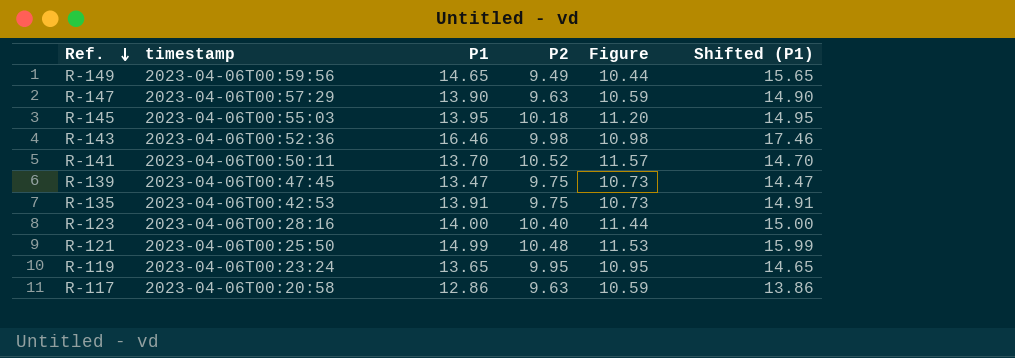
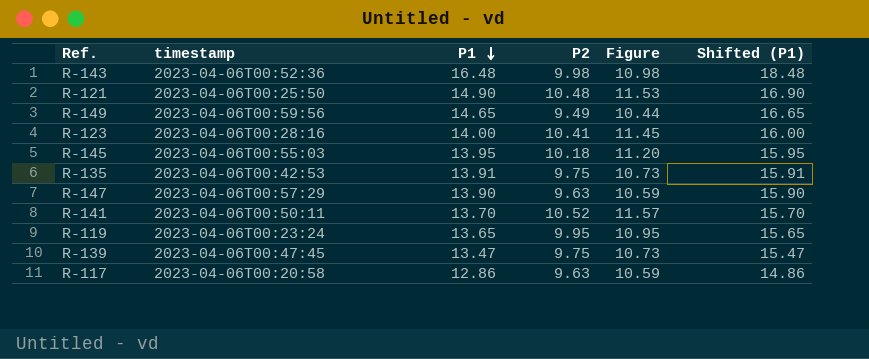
row order: Ref. descending -> P1 descending
column Shifted (P1) | formula: [P1] + 1 -> [P1] + 2
R-143 | P1: 16.46 -> 16.48
R-121 | P1: 14.99 -> 14.90
R-123 | P2: 10.40 -> 10.41
R-123 | Figure: 11.44 -> 11.45

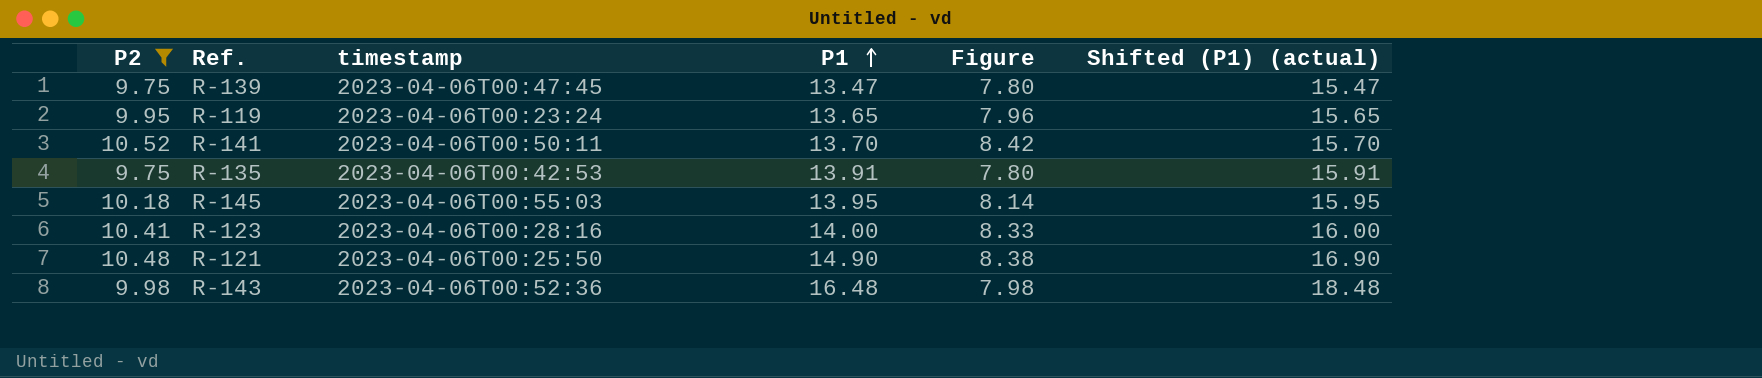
filter: none -> P2 >= 9.75
row order: P1 descending -> P1 ascending
column P2 | position: 4 -> 1
column Figure | formula: [P2] * 1.1 -> [P2] * 0.8
column name: Shifted (P1) -> Shifted (P1) (actual)

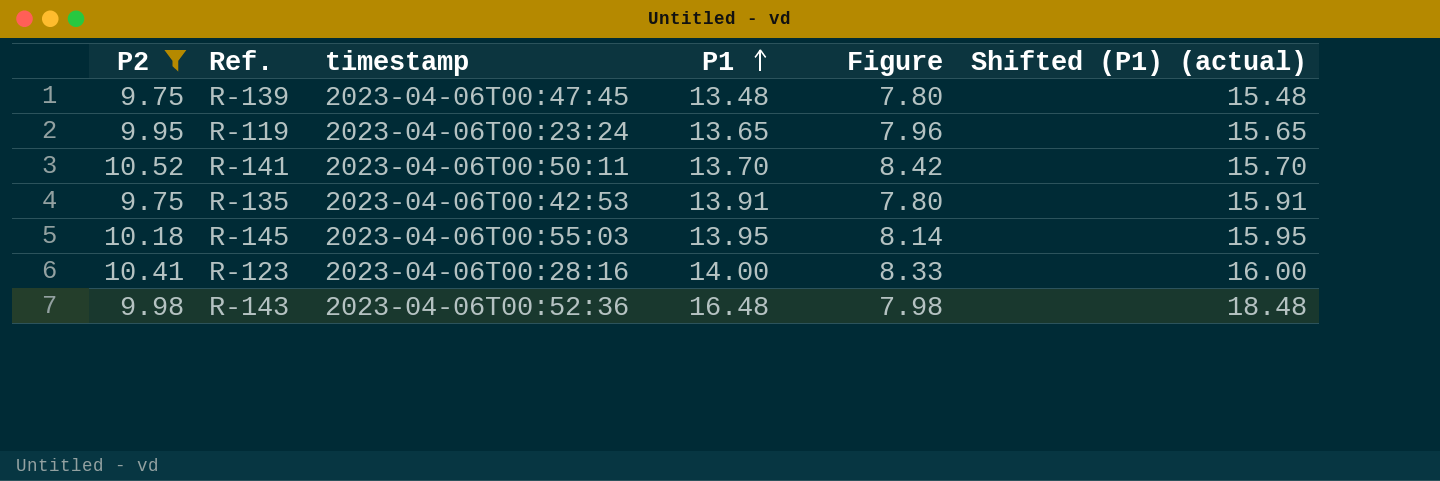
row R-121: 10.48 | 2023-04-06T00:25:50 | 14.90 | 8.38 | 16.90 -> none
R-139 | P1: 13.47 -> 13.48
R-139 | Shifted (P1) (actual): 15.47 -> 15.48

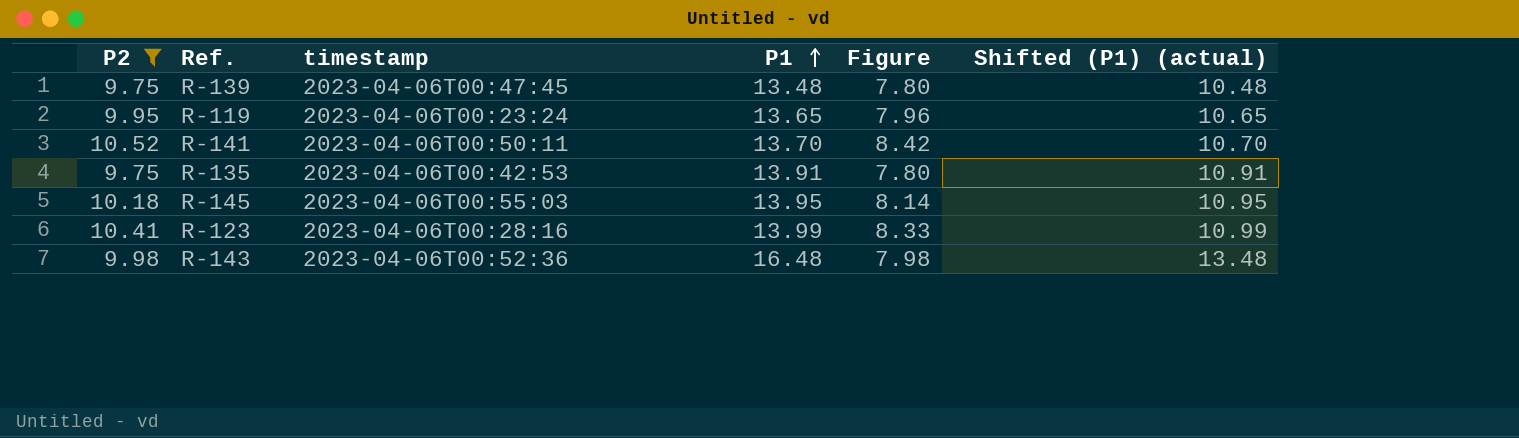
column Shifted (P1) (actual) | formula: [P1] + 2 -> [P1] - 3
R-123 | P1: 14.00 -> 13.99

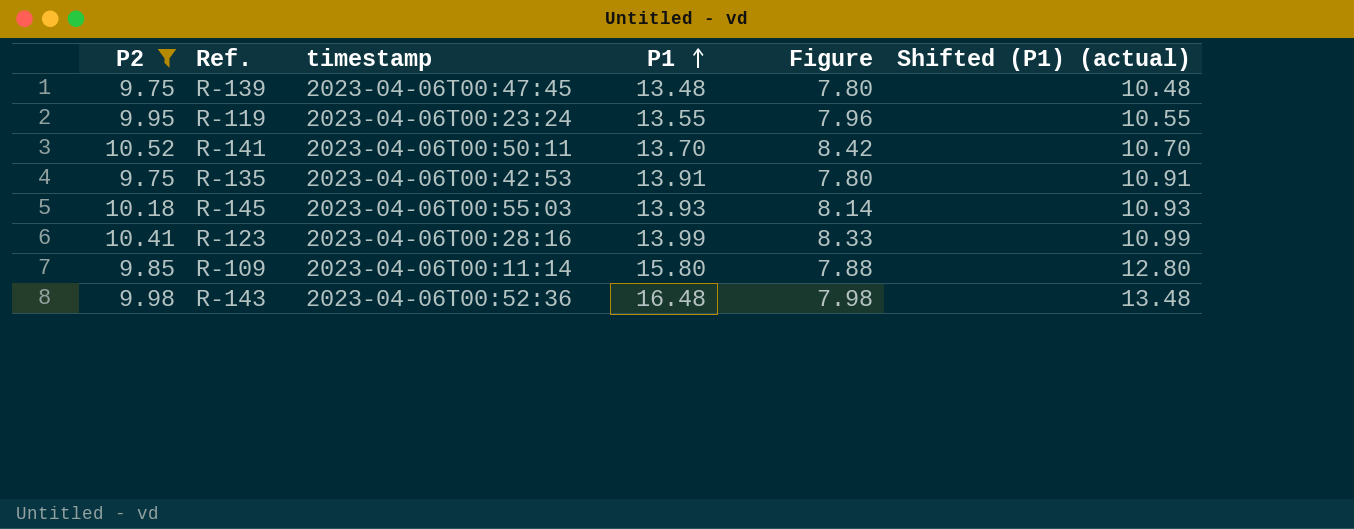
R-119 | P1: 13.65 -> 13.55
R-119 | Shifted (P1) (actual): 10.65 -> 10.55
R-145 | P1: 13.95 -> 13.93
R-145 | Shifted (P1) (actual): 10.95 -> 10.93
row R-109: none -> 9.85 | 2023-04-06T00:11:14 | 15.80 | 7.88 | 12.80

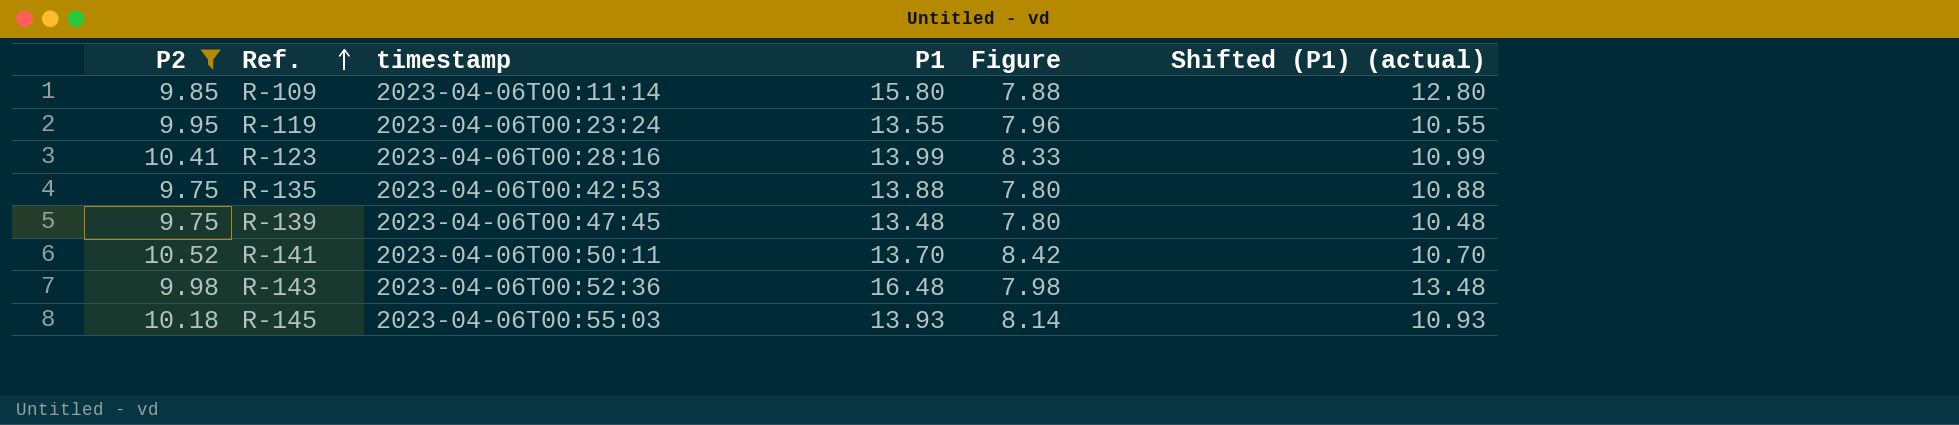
row order: P1 ascending -> Ref. ascending
R-135 | P1: 13.91 -> 13.88
R-135 | Shifted (P1) (actual): 10.91 -> 10.88

